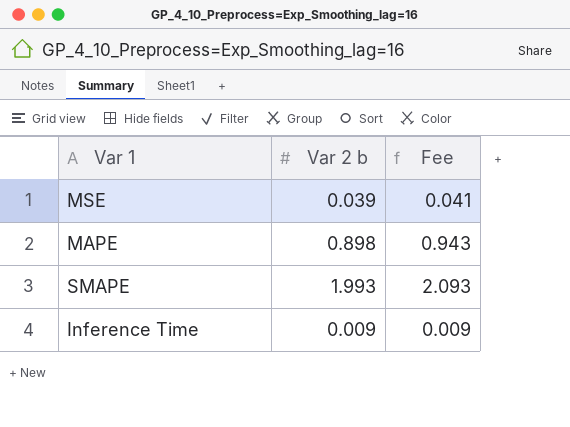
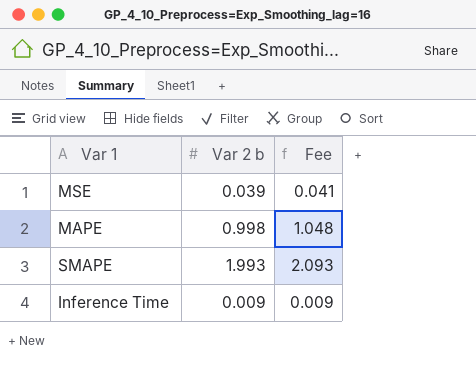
MAPE | Var 2 b: 0.898 -> 0.998
MAPE | Fee: 0.943 -> 1.048

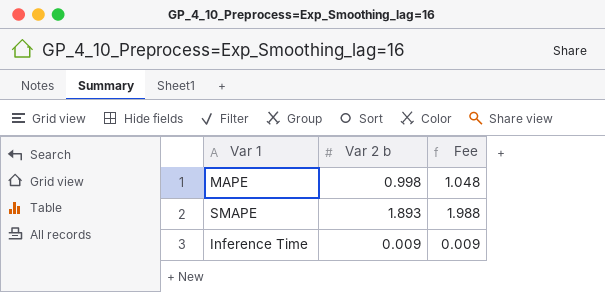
row MSE: 0.039 | 0.041 -> none
SMAPE | Var 2 b: 1.993 -> 1.893
SMAPE | Fee: 2.093 -> 1.988

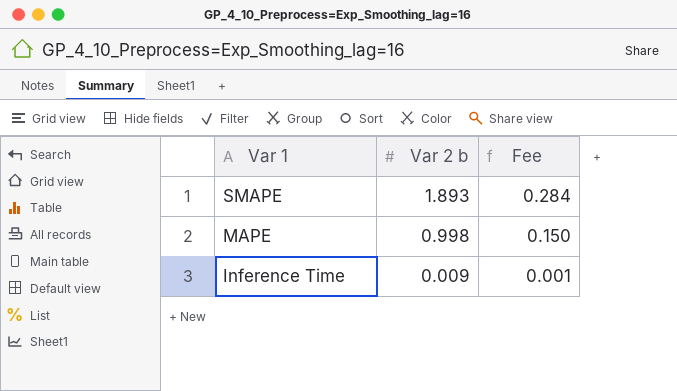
row order: none -> Var 1 descending
column Fee | formula: [Var 2 b] * 1.05 -> [Var 2 b] * 0.15

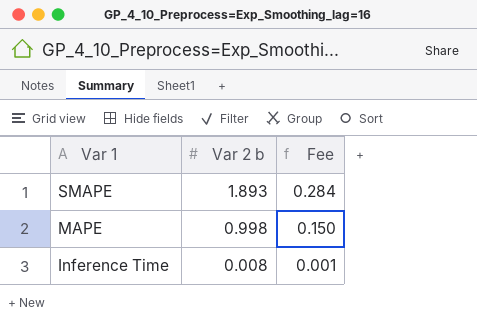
Inference Time | Var 2 b: 0.009 -> 0.008

